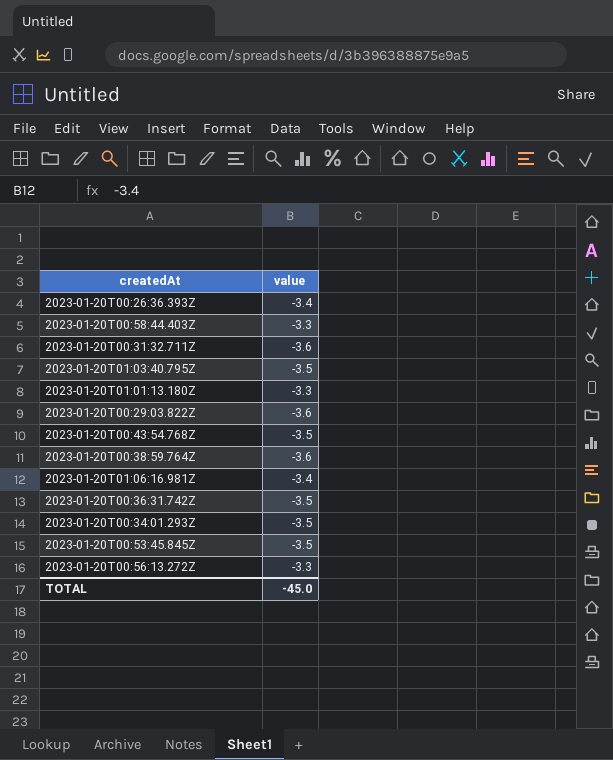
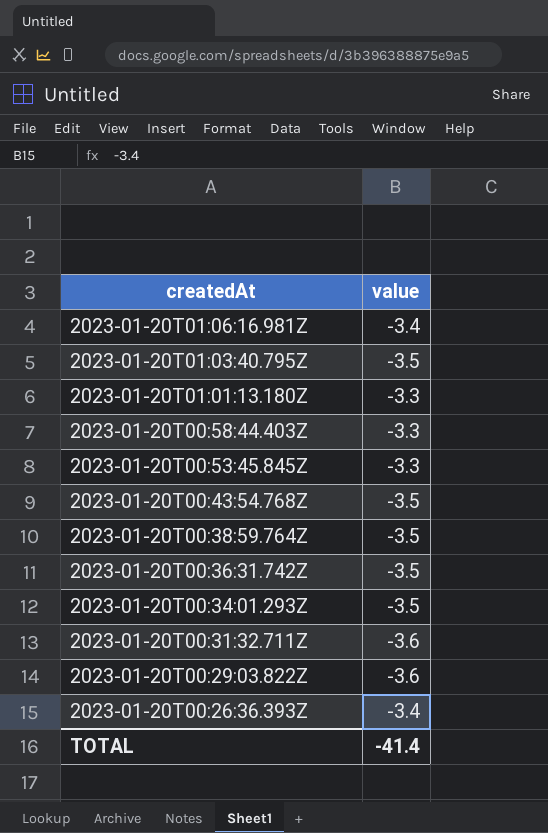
row order: none -> createdAt descending
row 2023-01-20T00:56:13.272Z: -3.3 -> none
2023-01-20T00:53:45.845Z | value: -3.5 -> -3.3
2023-01-20T00:38:59.764Z | value: -3.6 -> -3.5
TOTAL | value: -45.0 -> -41.4

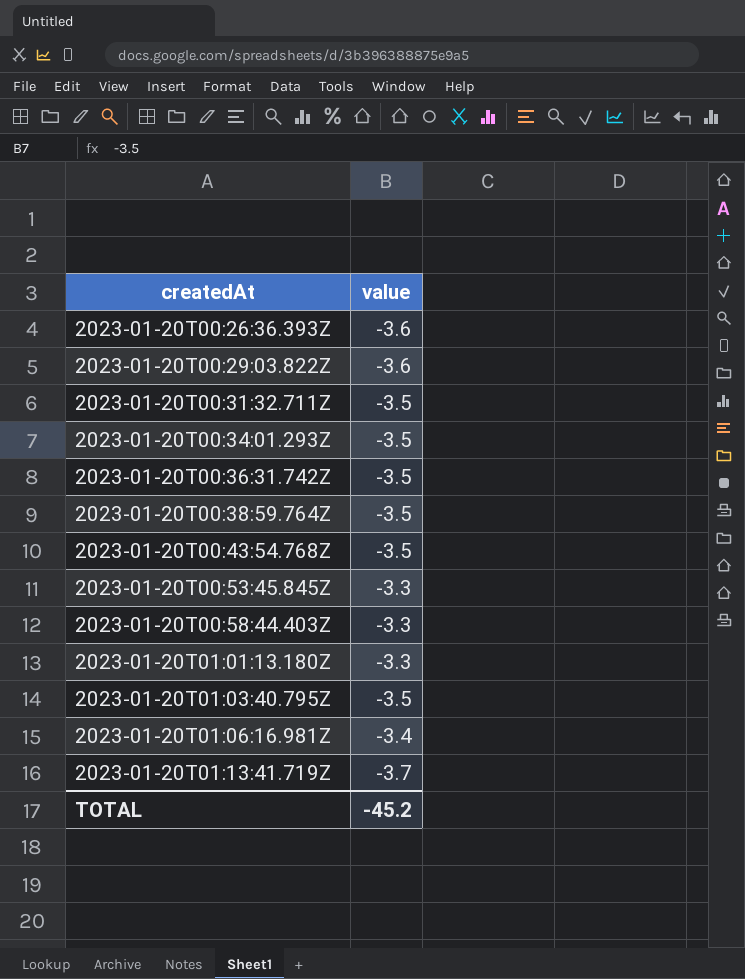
row order: createdAt descending -> createdAt ascending
2023-01-20T00:26:36.393Z | value: -3.4 -> -3.6
2023-01-20T00:31:32.711Z | value: -3.6 -> -3.5
row 2023-01-20T01:13:41.719Z: none -> -3.7
TOTAL | value: -41.4 -> -45.2

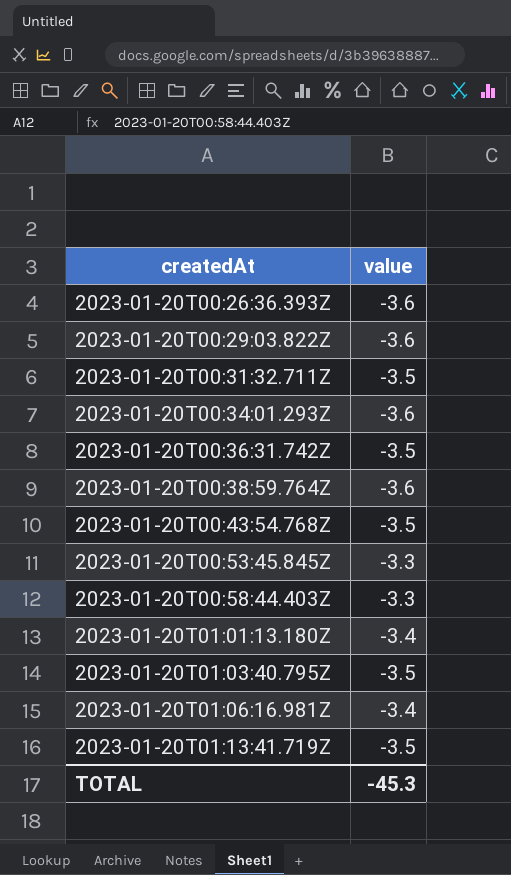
2023-01-20T00:34:01.293Z | value: -3.5 -> -3.6
2023-01-20T00:38:59.764Z | value: -3.5 -> -3.6
2023-01-20T01:01:13.180Z | value: -3.3 -> -3.4
2023-01-20T01:13:41.719Z | value: -3.7 -> -3.5
TOTAL | value: -45.2 -> -45.3

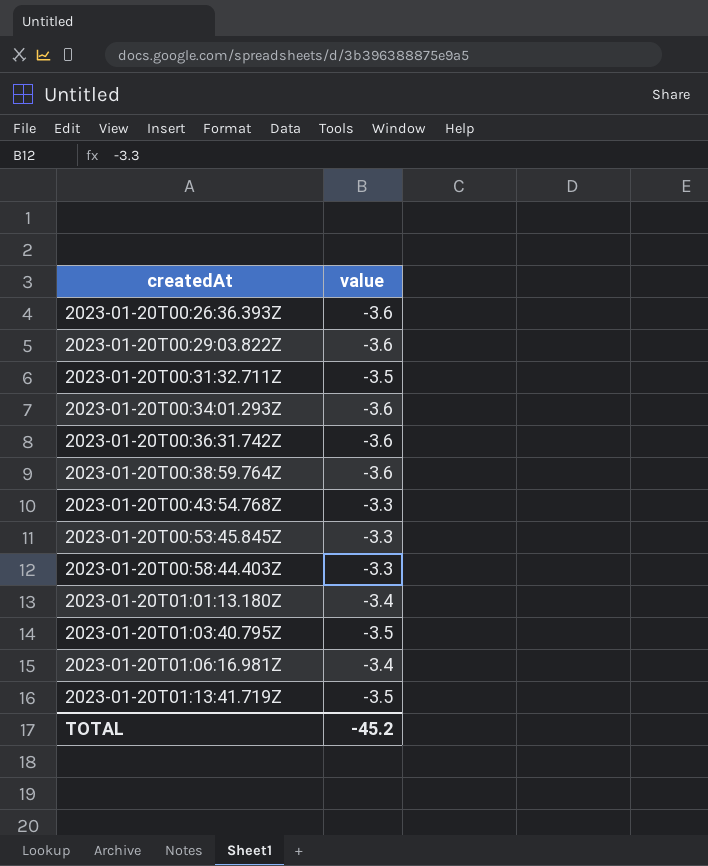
2023-01-20T00:36:31.742Z | value: -3.5 -> -3.6
2023-01-20T00:43:54.768Z | value: -3.5 -> -3.3
TOTAL | value: -45.3 -> -45.2

